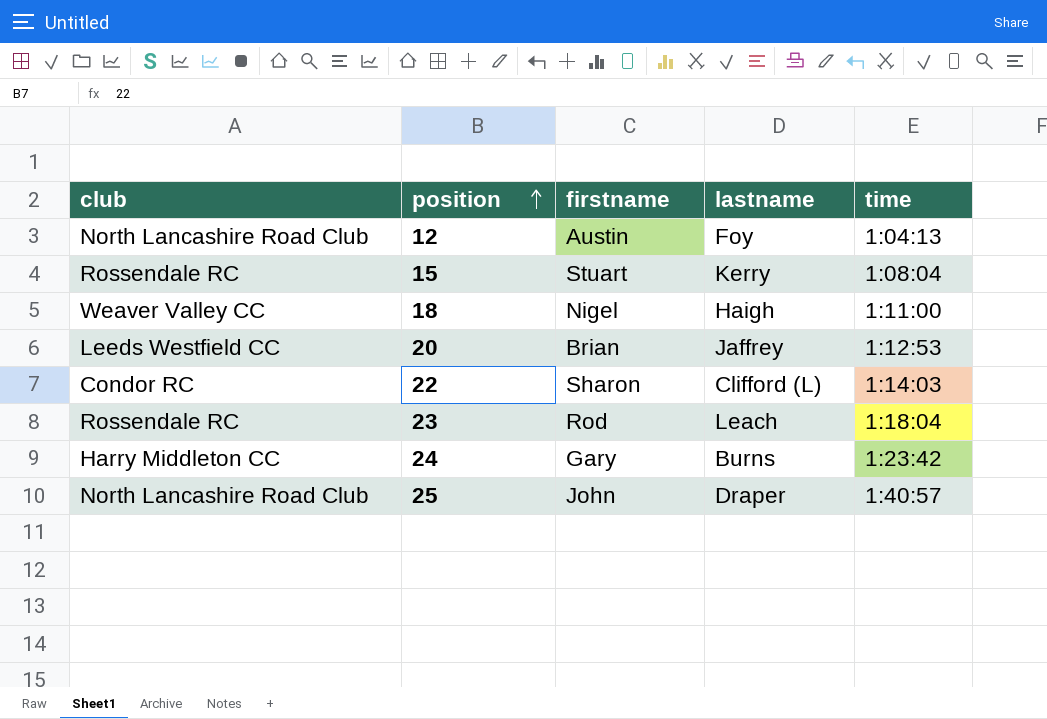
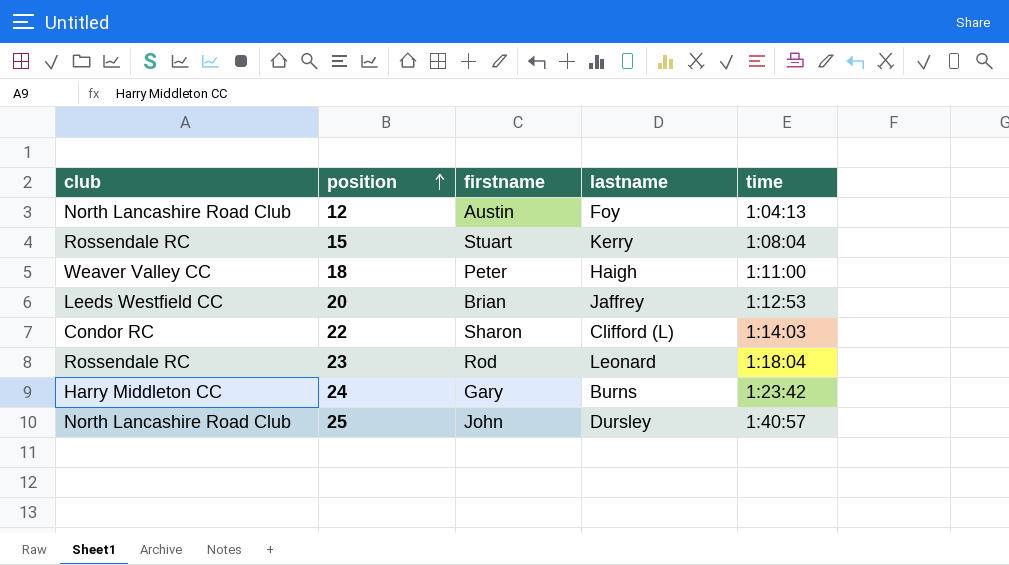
18 | firstname: Nigel -> Peter
23 | lastname: Leach -> Leonard
25 | lastname: Draper -> Dursley

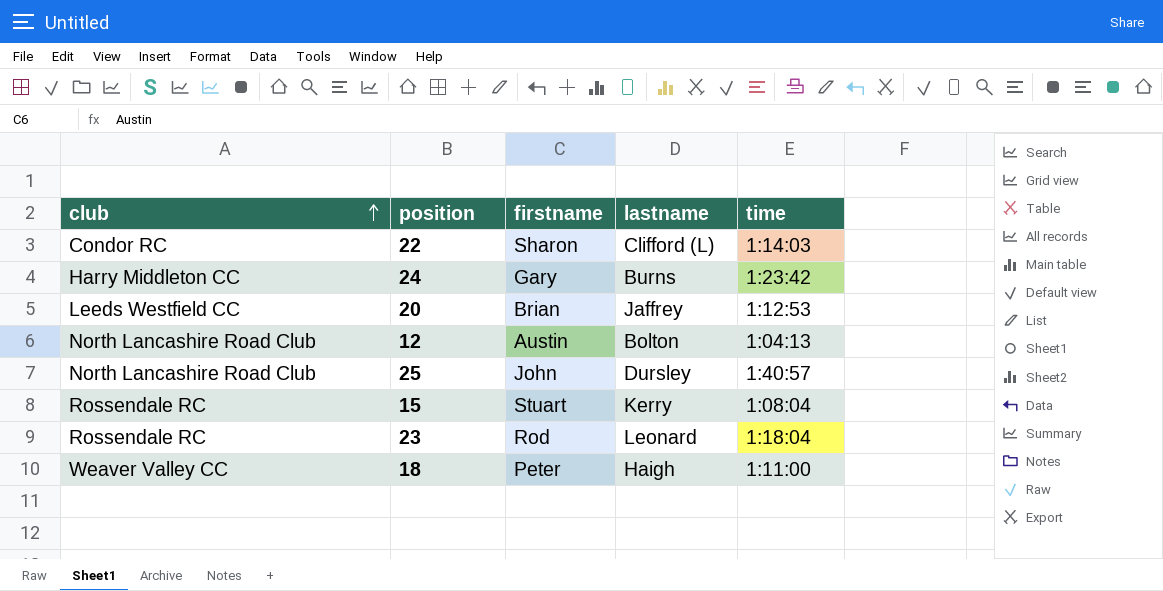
row order: position ascending -> club ascending
12 | lastname: Foy -> Bolton

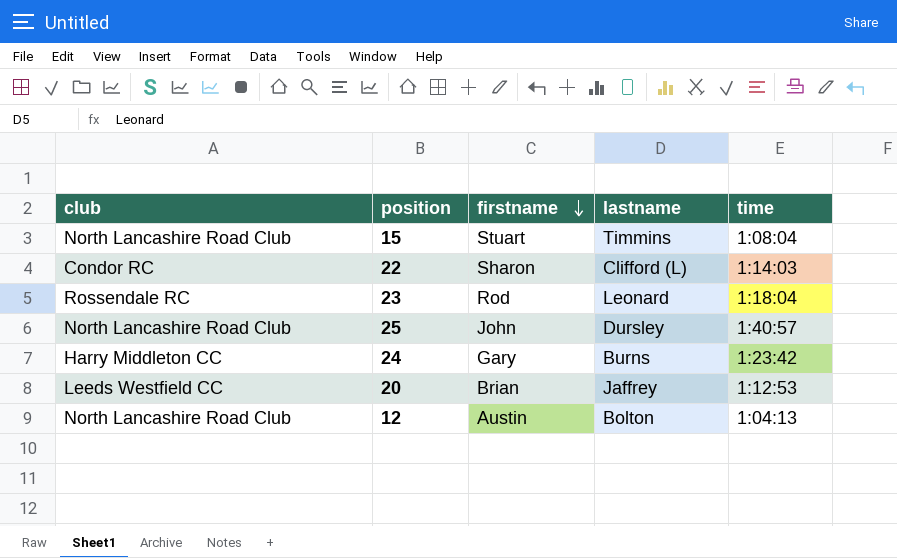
row order: club ascending -> firstname descending
row 18: Weaver Valley CC | Peter | Haigh | 1:11:00 -> none
15 | club: Rossendale RC -> North Lancashire Road Club
15 | lastname: Kerry -> Timmins

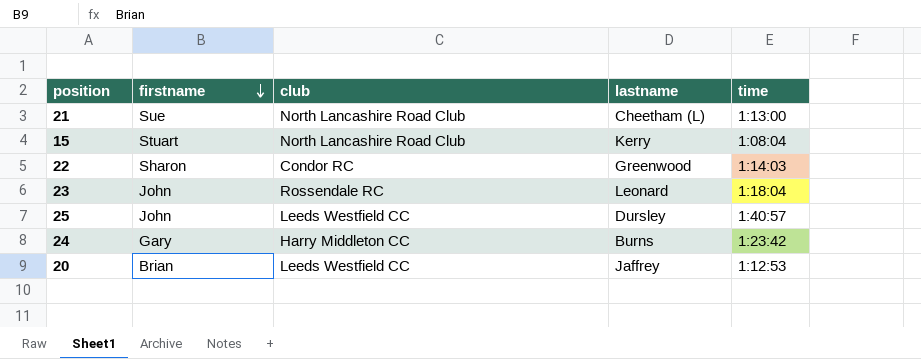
column club | position: 1 -> 3
row 12: North Lancashire Road Club | Austin | Bolton | 1:04:13 -> none
row 21: none -> Sue | North Lancashire Road Club | Cheetham (L) | 1:13:00
15 | lastname: Timmins -> Kerry
22 | lastname: Clifford (L) -> Greenwood
23 | firstname: Rod -> John
25 | club: North Lancashire Road Club -> Leeds Westfield CC

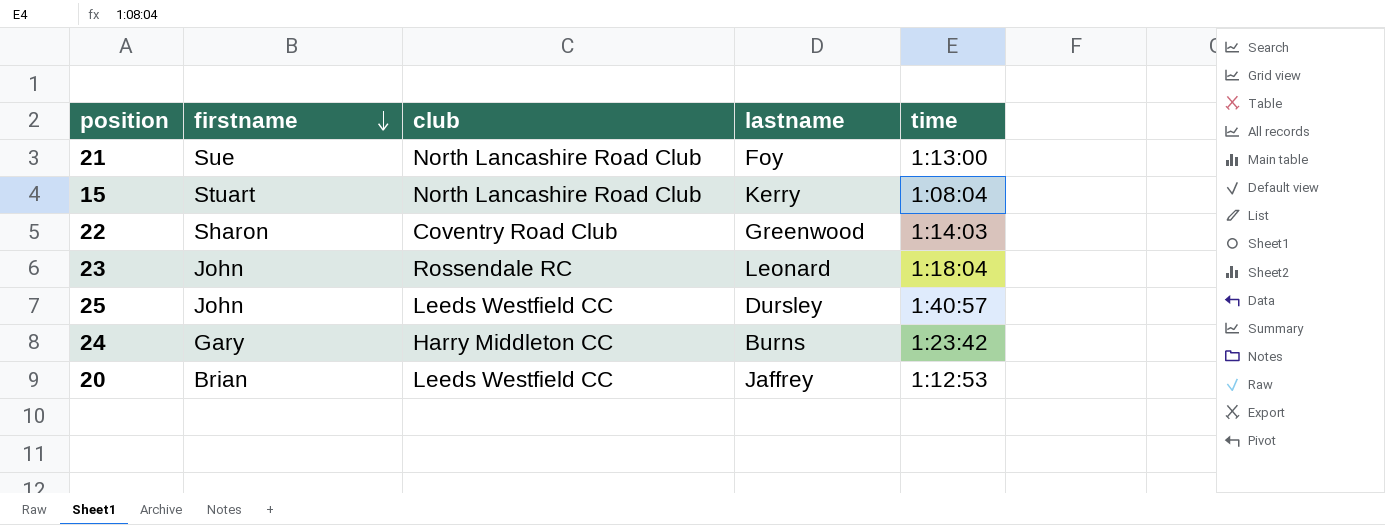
21 | lastname: Cheetham (L) -> Foy
22 | club: Condor RC -> Coventry Road Club

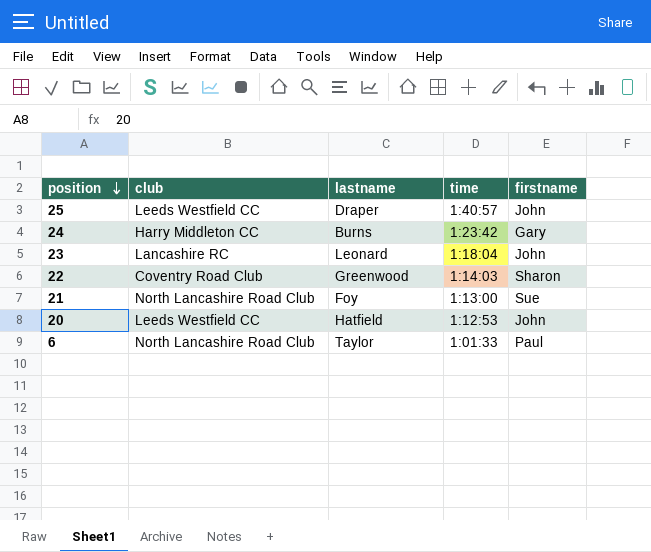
row order: firstname descending -> position descending
column firstname | position: 2 -> 5
row 15: Stuart | North Lancashire Road Club | Kerry | 1:08:04 -> none
25 | lastname: Dursley -> Draper
23 | club: Rossendale RC -> Lancashire RC
20 | lastname: Jaffrey -> Hatfield
20 | firstname: Brian -> John
row 6: none -> North Lancashire Road Club | Taylor | 1:01:33 | Paul

